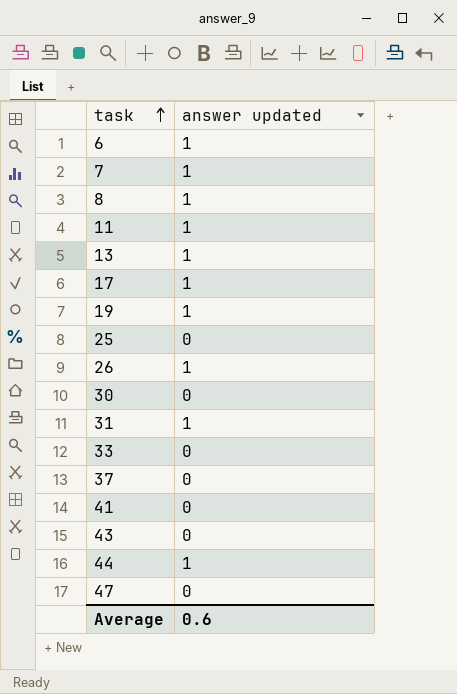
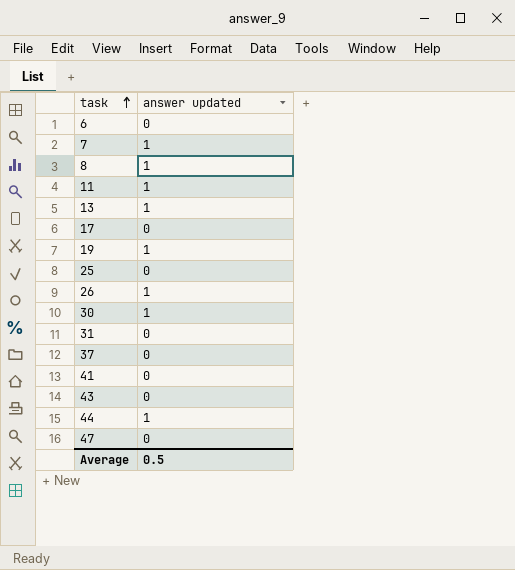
row 33: 0 -> none
6 | answer updated: 1 -> 0
17 | answer updated: 1 -> 0
30 | answer updated: 0 -> 1
31 | answer updated: 1 -> 0
Average | answer updated: 0.6 -> 0.5

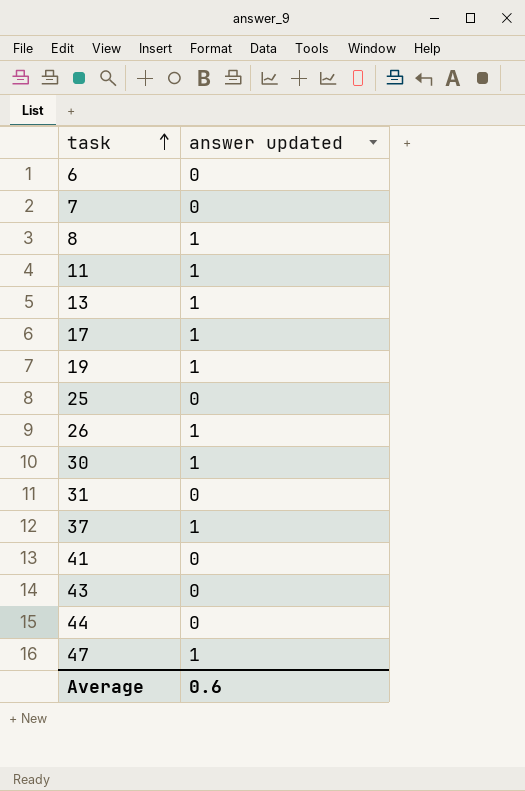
7 | answer updated: 1 -> 0
17 | answer updated: 0 -> 1
37 | answer updated: 0 -> 1
44 | answer updated: 1 -> 0
47 | answer updated: 0 -> 1
Average | answer updated: 0.5 -> 0.6

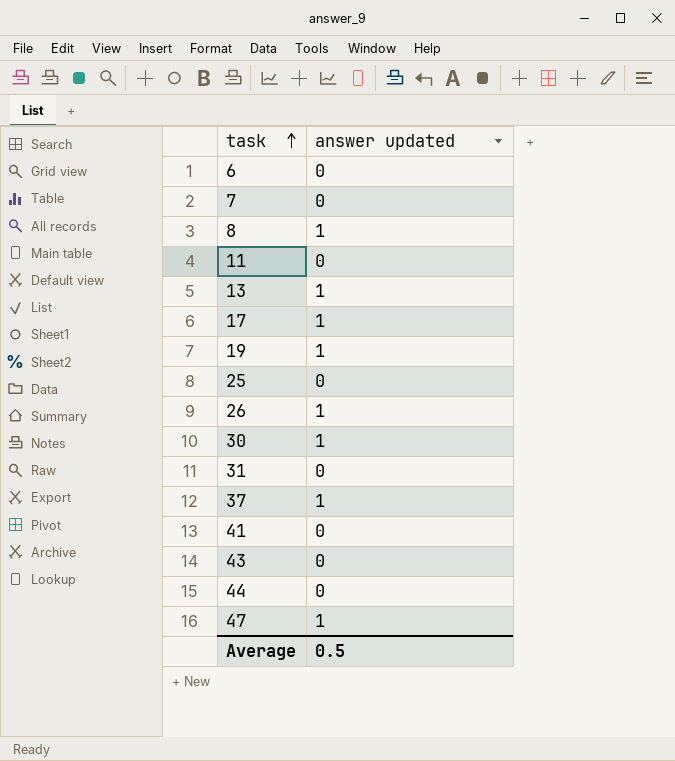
11 | answer updated: 1 -> 0
Average | answer updated: 0.6 -> 0.5

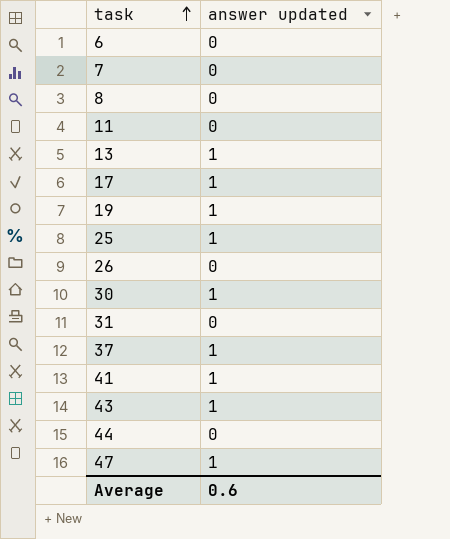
8 | answer updated: 1 -> 0
25 | answer updated: 0 -> 1
26 | answer updated: 1 -> 0
41 | answer updated: 0 -> 1
43 | answer updated: 0 -> 1
Average | answer updated: 0.5 -> 0.6

